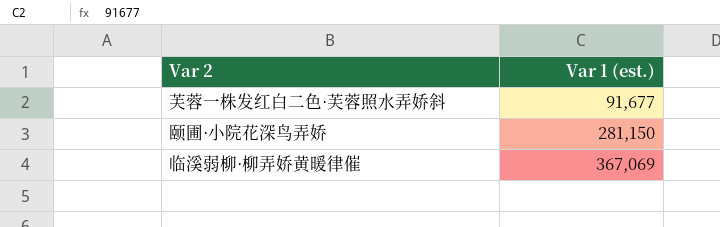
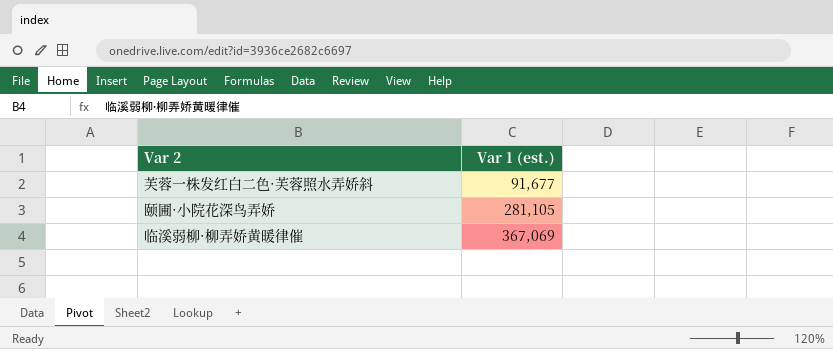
颐圃·小院花深鸟弄娇 | Var 1 (est.): 281,150 -> 281,105

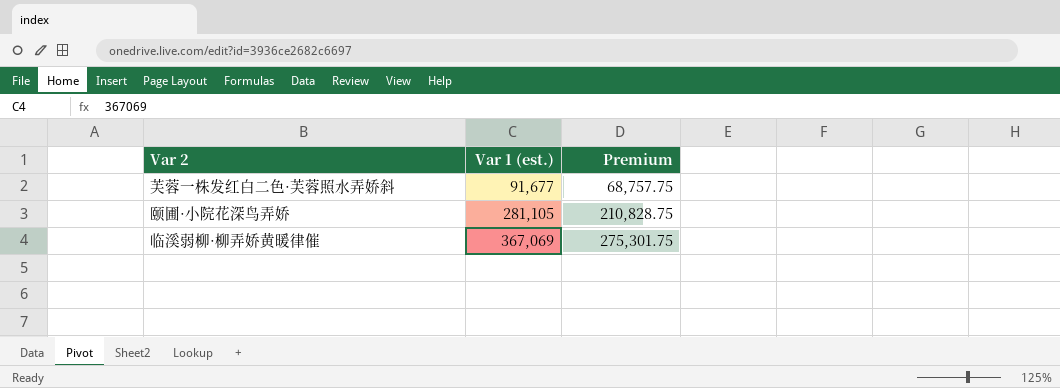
column Premium | formula: none -> [Var 1 (est.)] * 0.75

